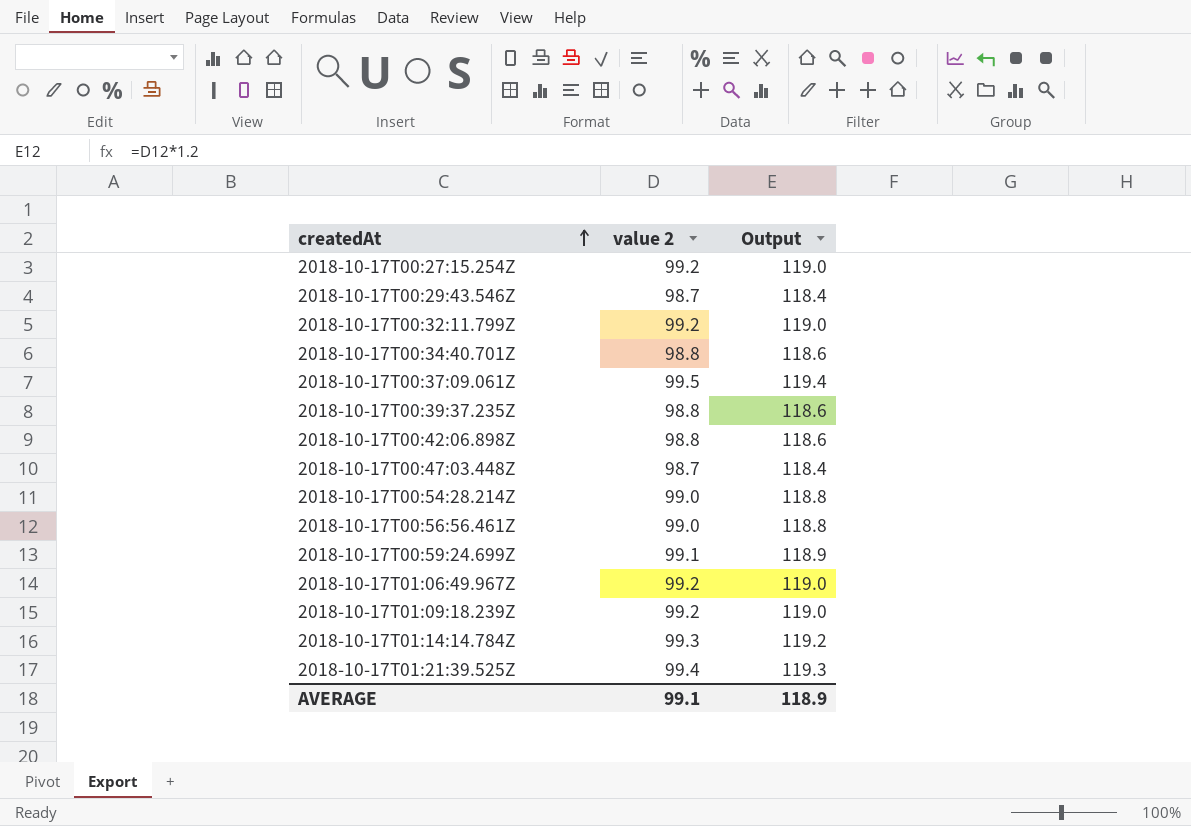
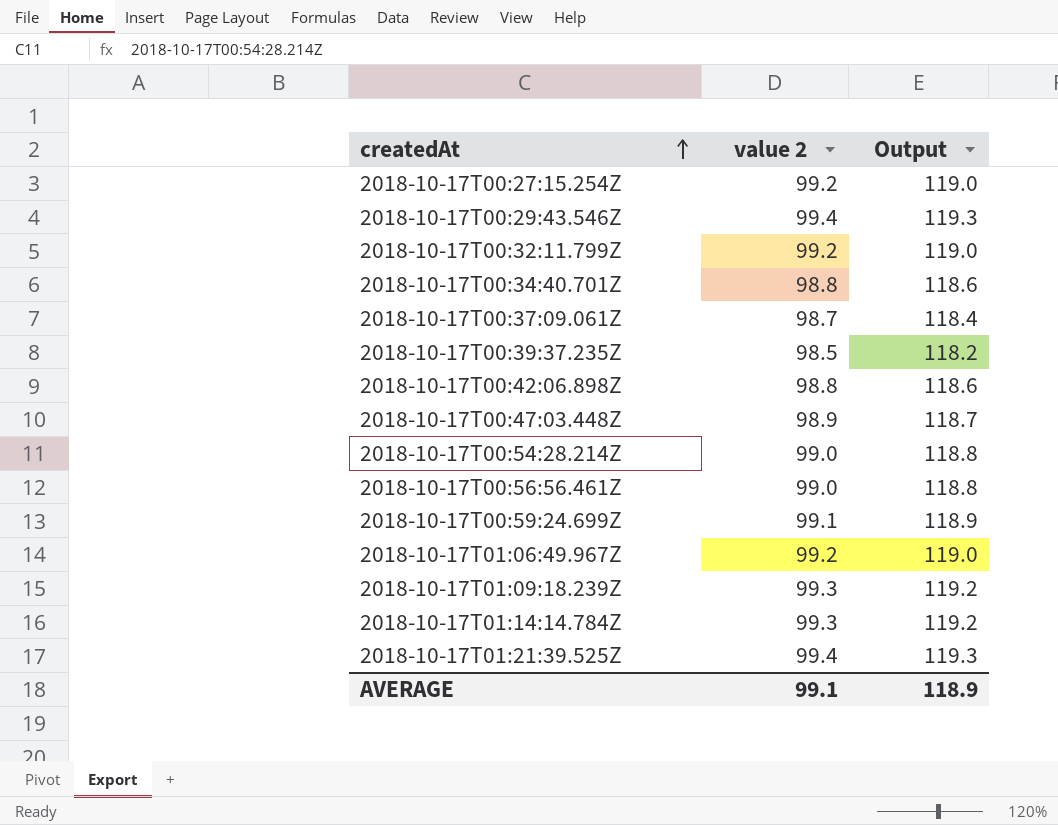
2018-10-17T00:29:43.546Z | value 2: 98.7 -> 99.4
2018-10-17T00:29:43.546Z | Output: 118.4 -> 119.3
2018-10-17T00:37:09.061Z | value 2: 99.5 -> 98.7
2018-10-17T00:37:09.061Z | Output: 119.4 -> 118.4
2018-10-17T00:39:37.235Z | value 2: 98.8 -> 98.5
2018-10-17T00:39:37.235Z | Output: 118.6 -> 118.2
2018-10-17T00:47:03.448Z | value 2: 98.7 -> 98.9
2018-10-17T00:47:03.448Z | Output: 118.4 -> 118.7
2018-10-17T01:09:18.239Z | value 2: 99.2 -> 99.3
2018-10-17T01:09:18.239Z | Output: 119.0 -> 119.2

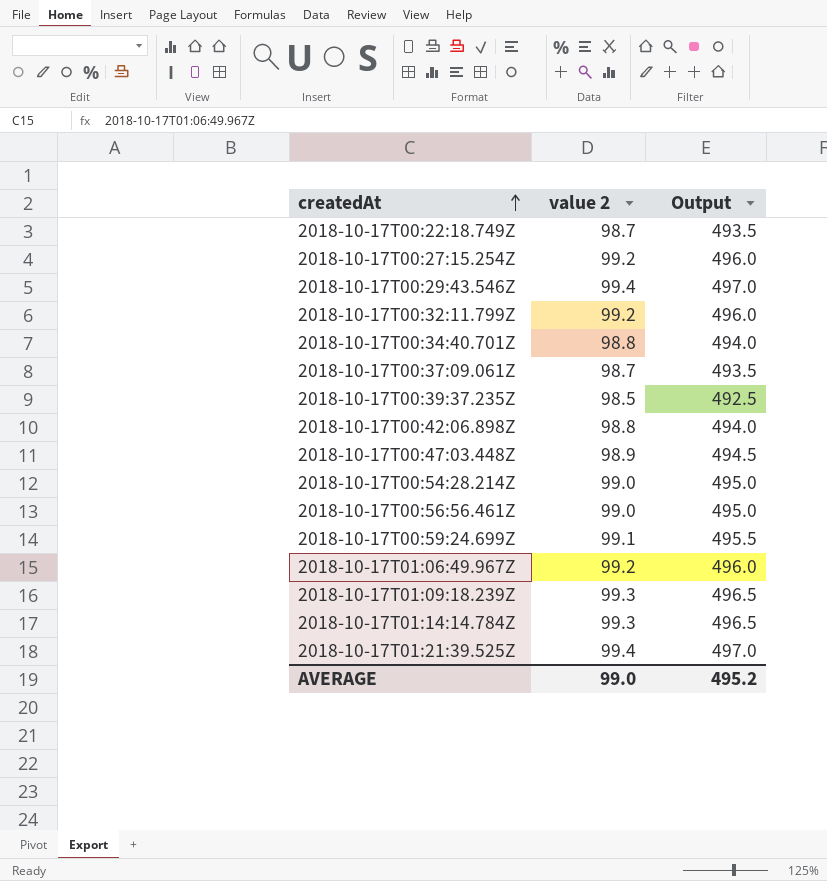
column Output | formula: [value 2] * 1.2 -> [value 2] * 5
row 2018-10-17T00:22:18.749Z: none -> 98.7 | 493.5
AVERAGE | value 2: 99.1 -> 99.0
AVERAGE | Output: 118.9 -> 495.2

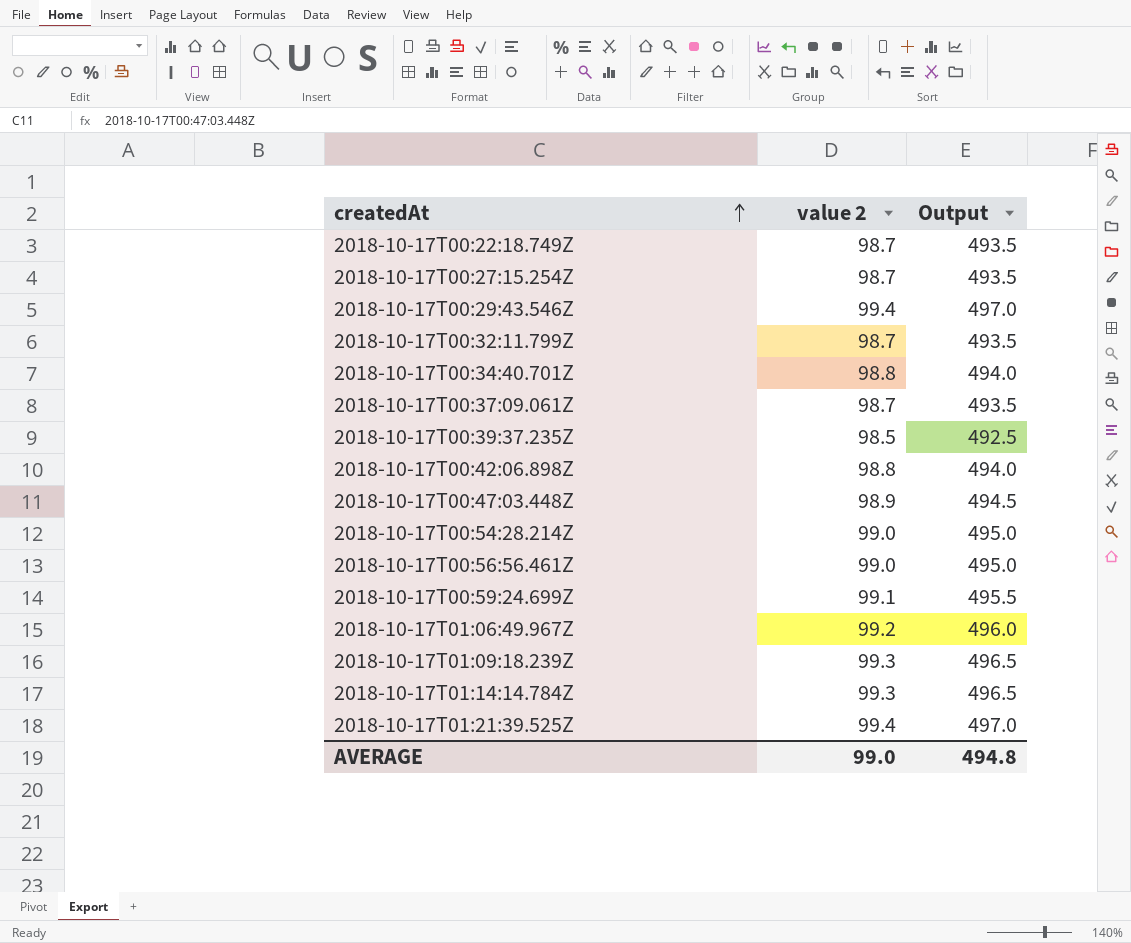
2018-10-17T00:27:15.254Z | value 2: 99.2 -> 98.7
2018-10-17T00:27:15.254Z | Output: 496.0 -> 493.5
2018-10-17T00:32:11.799Z | value 2: 99.2 -> 98.7
2018-10-17T00:32:11.799Z | Output: 496.0 -> 493.5
AVERAGE | Output: 495.2 -> 494.8

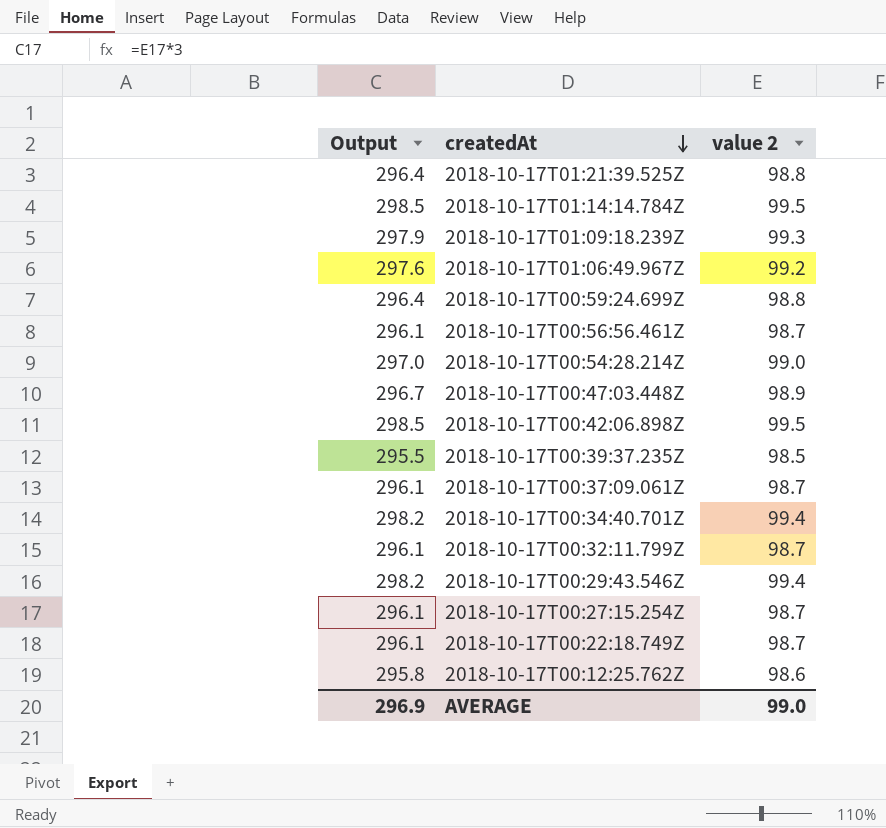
row order: createdAt ascending -> createdAt descending
column Output | formula: [value 2] * 5 -> [value 2] * 3
column Output | position: 3 -> 1
2018-10-17T01:21:39.525Z | value 2: 99.4 -> 98.8
2018-10-17T01:14:14.784Z | value 2: 99.3 -> 99.5
2018-10-17T00:59:24.699Z | value 2: 99.1 -> 98.8
2018-10-17T00:56:56.461Z | value 2: 99.0 -> 98.7
2018-10-17T00:42:06.898Z | value 2: 98.8 -> 99.5
2018-10-17T00:34:40.701Z | value 2: 98.8 -> 99.4
row 2018-10-17T00:12:25.762Z: none -> 295.8 | 98.6
AVERAGE | Output: 494.8 -> 296.9

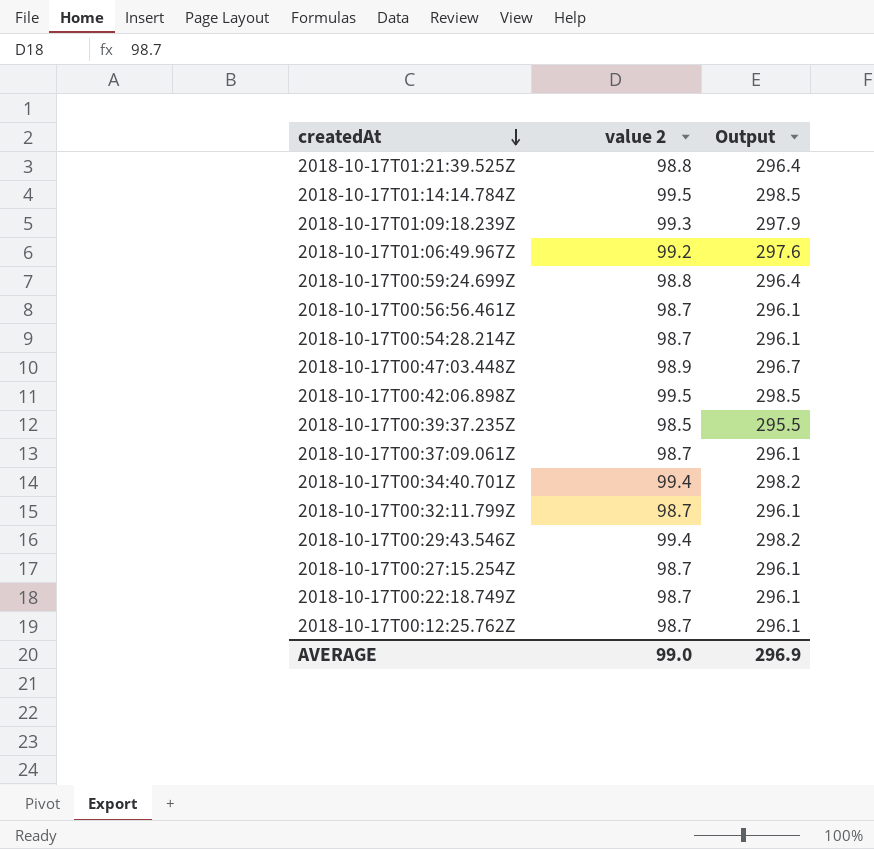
column Output | position: 1 -> 3
2018-10-17T00:54:28.214Z | value 2: 99.0 -> 98.7
2018-10-17T00:54:28.214Z | Output: 297.0 -> 296.1
2018-10-17T00:12:25.762Z | value 2: 98.6 -> 98.7
2018-10-17T00:12:25.762Z | Output: 295.8 -> 296.1

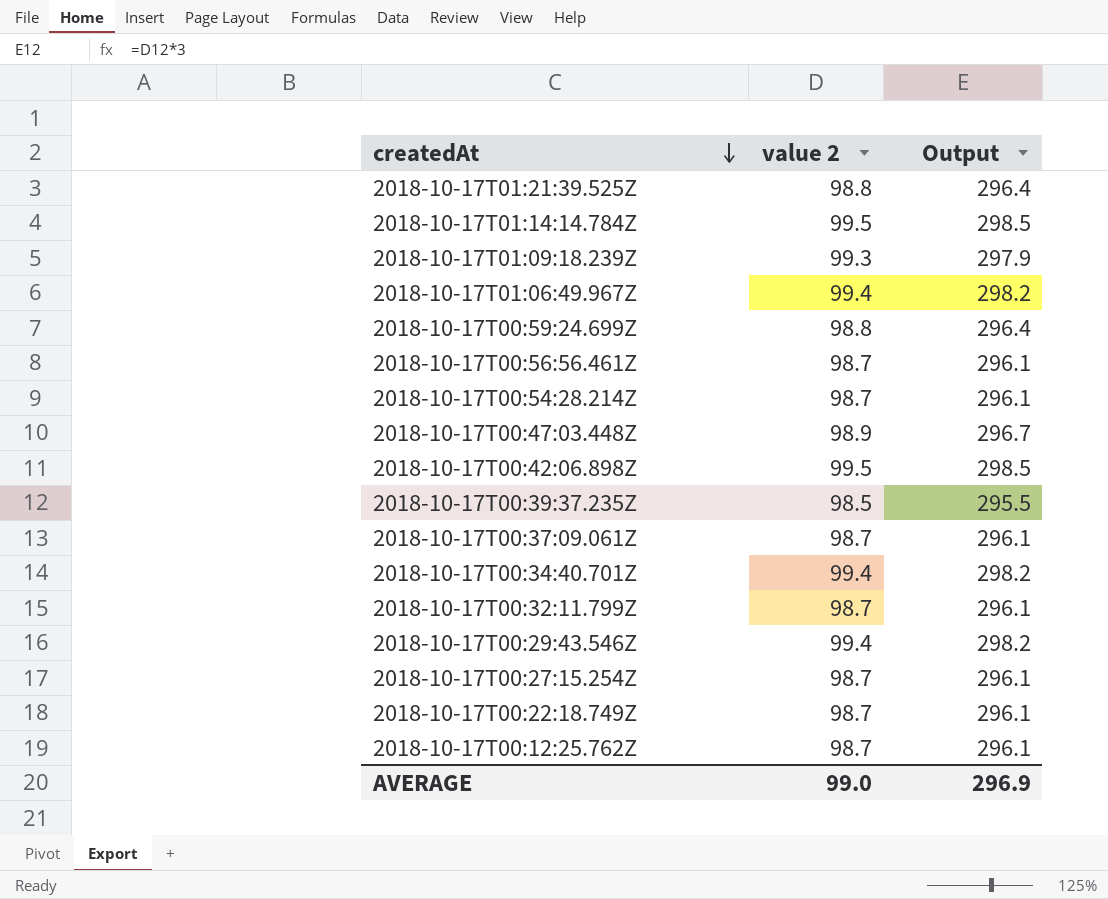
2018-10-17T01:06:49.967Z | value 2: 99.2 -> 99.4
2018-10-17T01:06:49.967Z | Output: 297.6 -> 298.2

